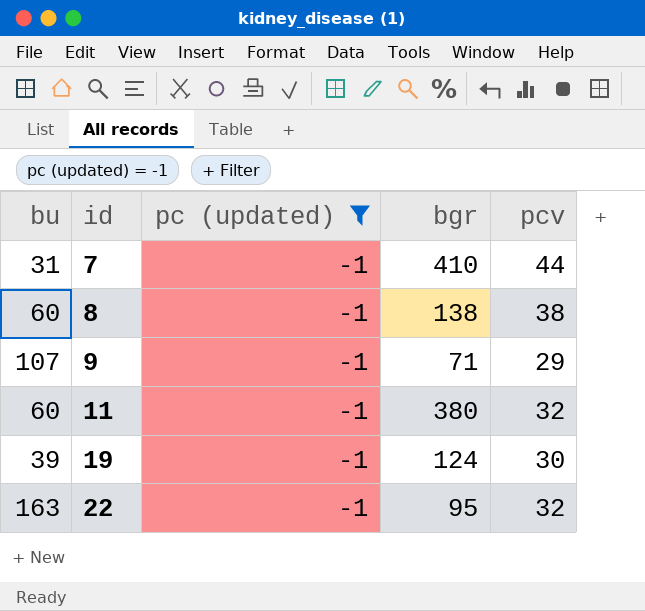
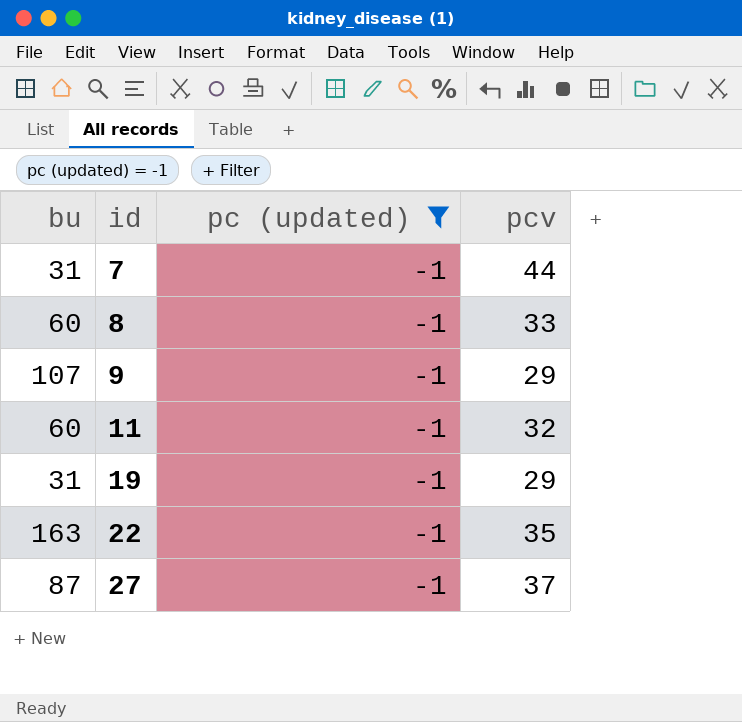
column bgr | position: 4 -> none
8 | pcv: 38 -> 33
19 | bu: 39 -> 31
19 | pcv: 30 -> 29
22 | pcv: 32 -> 35
row 27: none -> 87 | -1 | 37

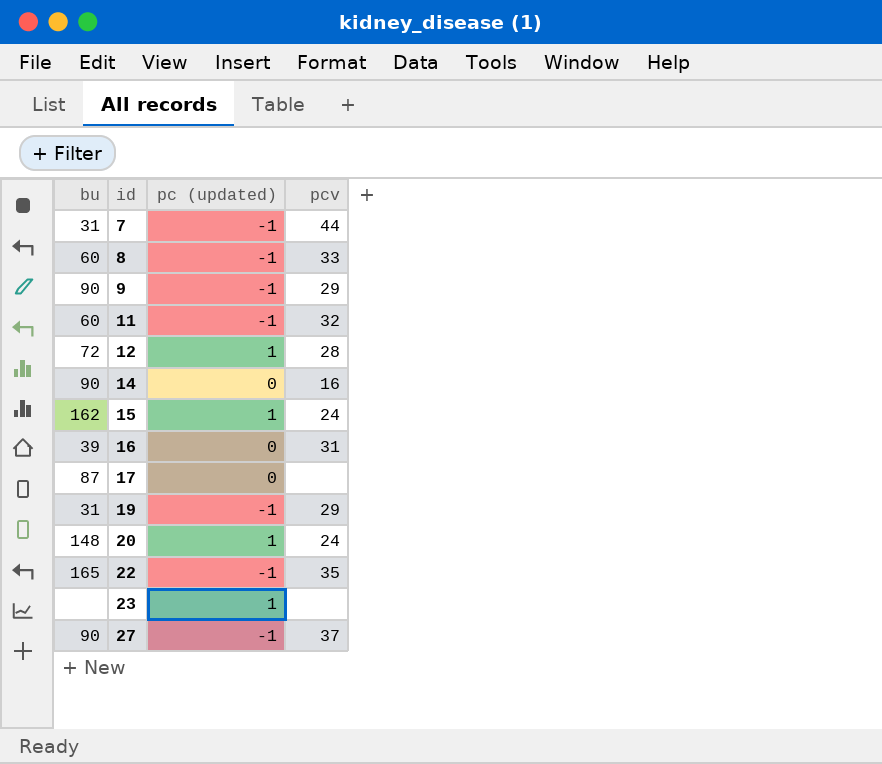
filter: pc (updated) = -1 -> none
9 | bu: 107 -> 90
22 | bu: 163 -> 165
27 | bu: 87 -> 90

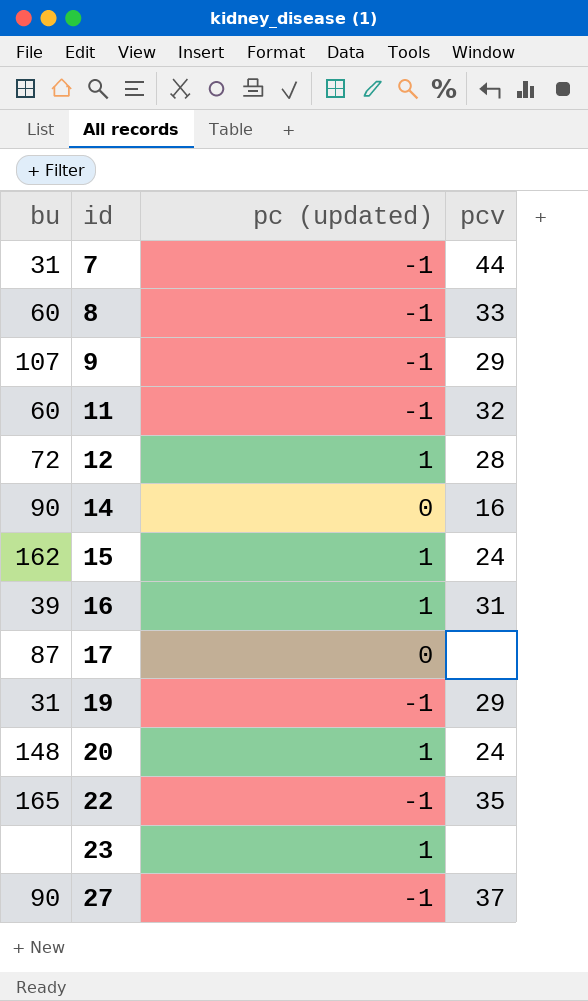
9 | bu: 90 -> 107
16 | pc (updated): 0 -> 1

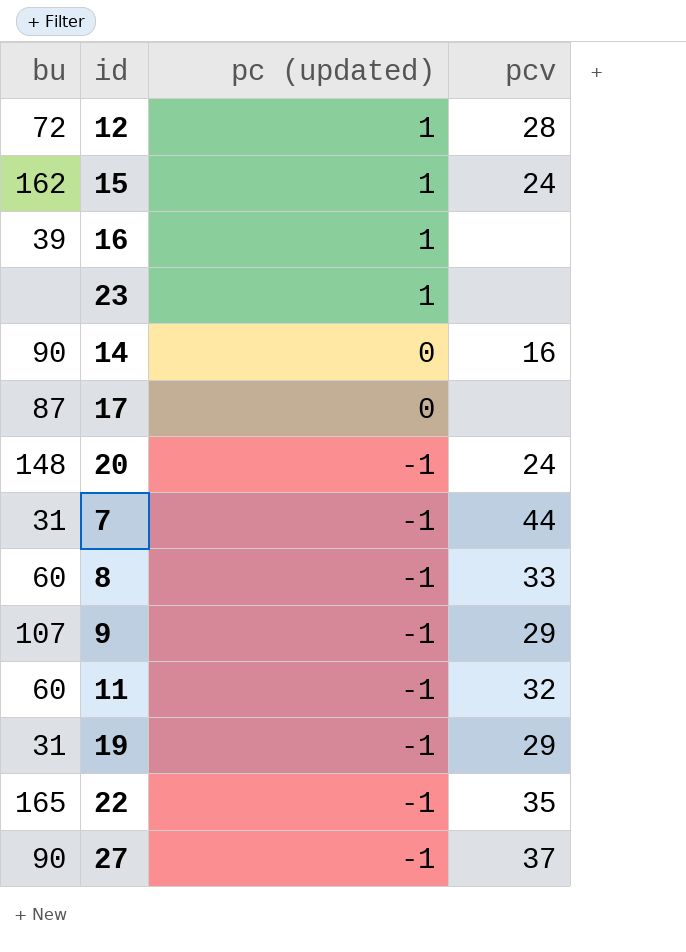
row order: id ascending -> pc (updated) descending
16 | pcv: 31 -> none
20 | pc (updated): 1 -> -1

